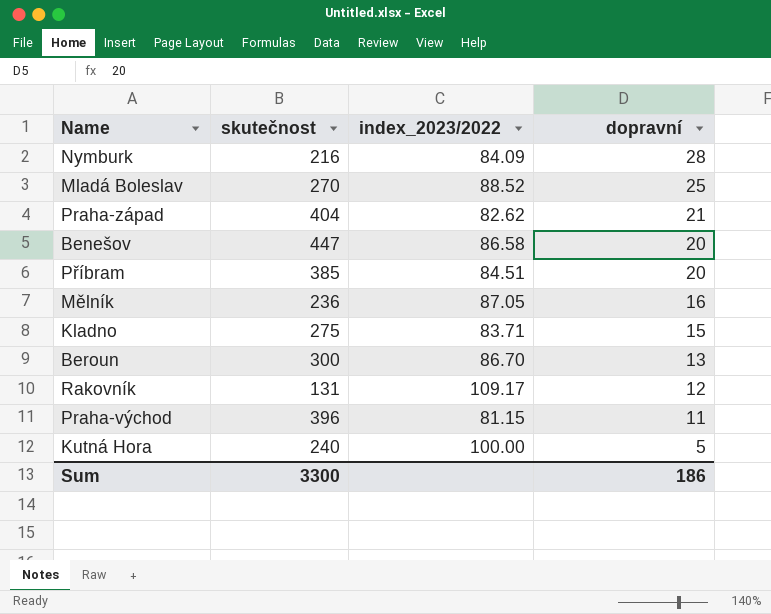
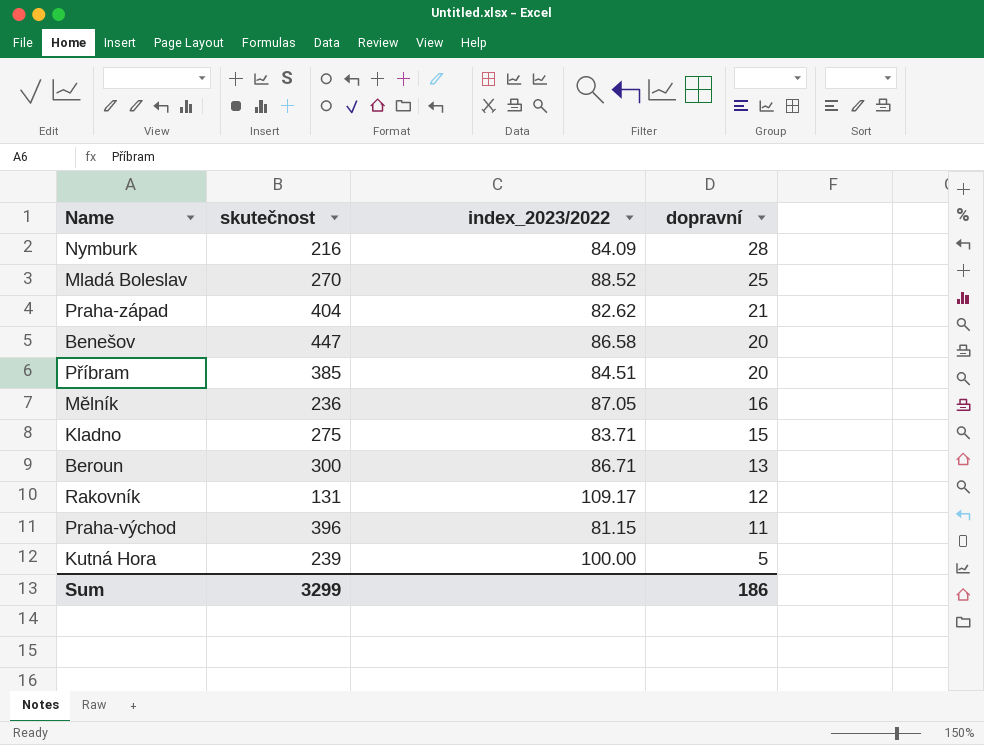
Beroun | index_2023/2022: 86.70 -> 86.71
Kutná Hora | skutečnost: 240 -> 239
Sum | skutečnost: 3300 -> 3299

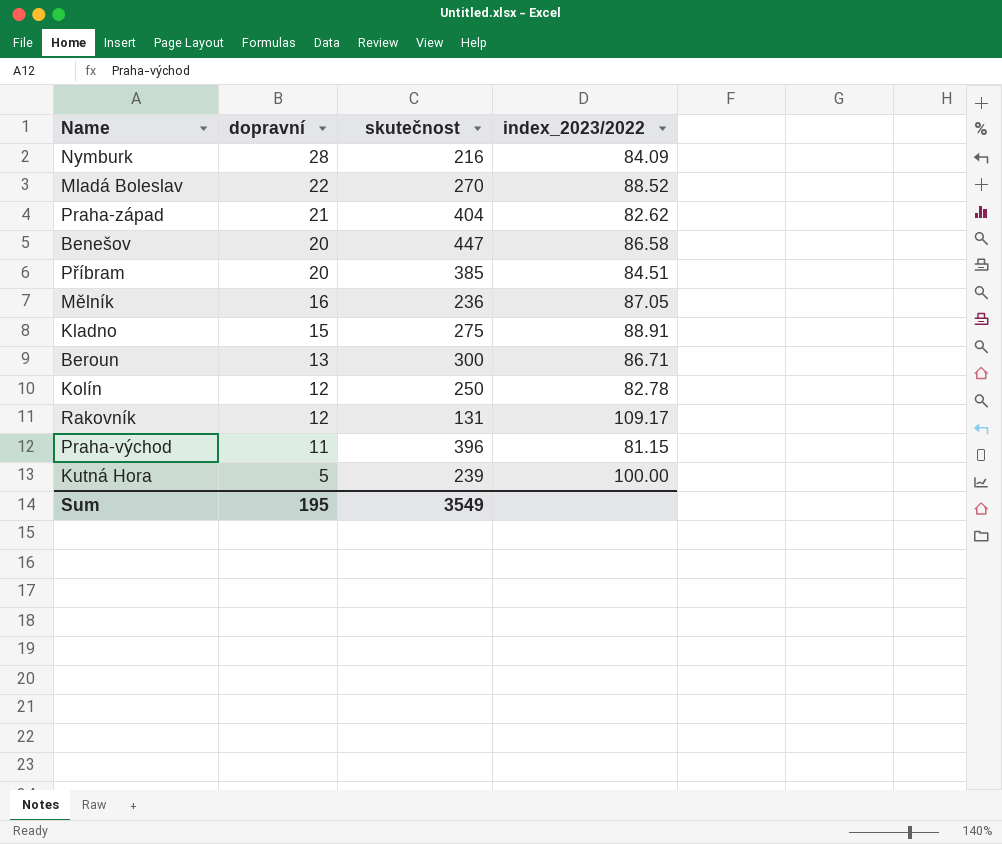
column dopravní | position: 4 -> 2
Mladá Boleslav | dopravní: 25 -> 22
Kladno | index_2023/2022: 83.71 -> 88.91
row Kolín: none -> 12 | 250 | 82.78
Sum | dopravní: 186 -> 195
Sum | skutečnost: 3299 -> 3549

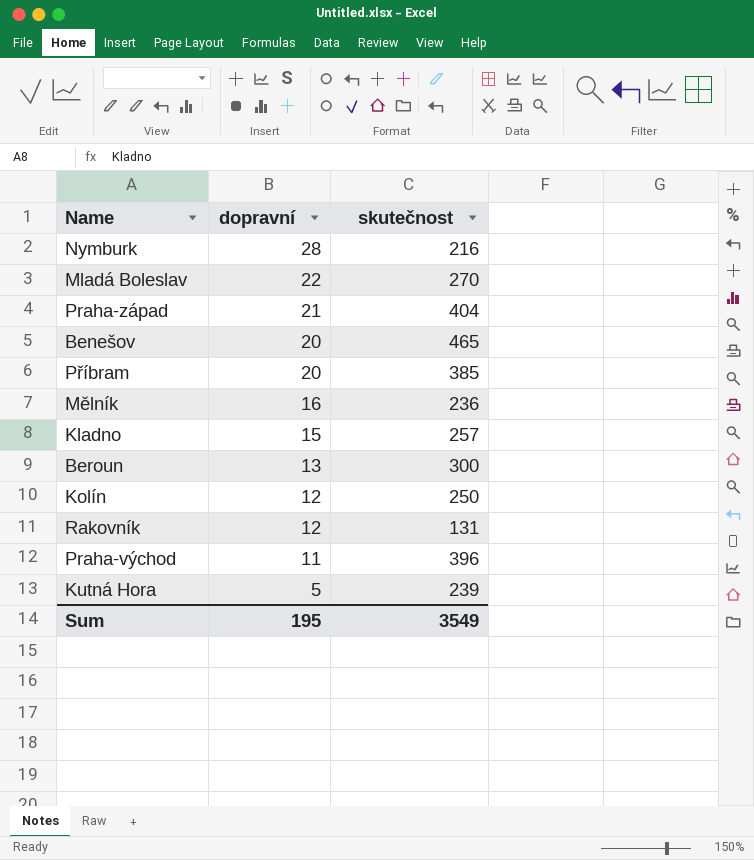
column index_2023/2022 | position: 4 -> none
Benešov | skutečnost: 447 -> 465
Kladno | skutečnost: 275 -> 257

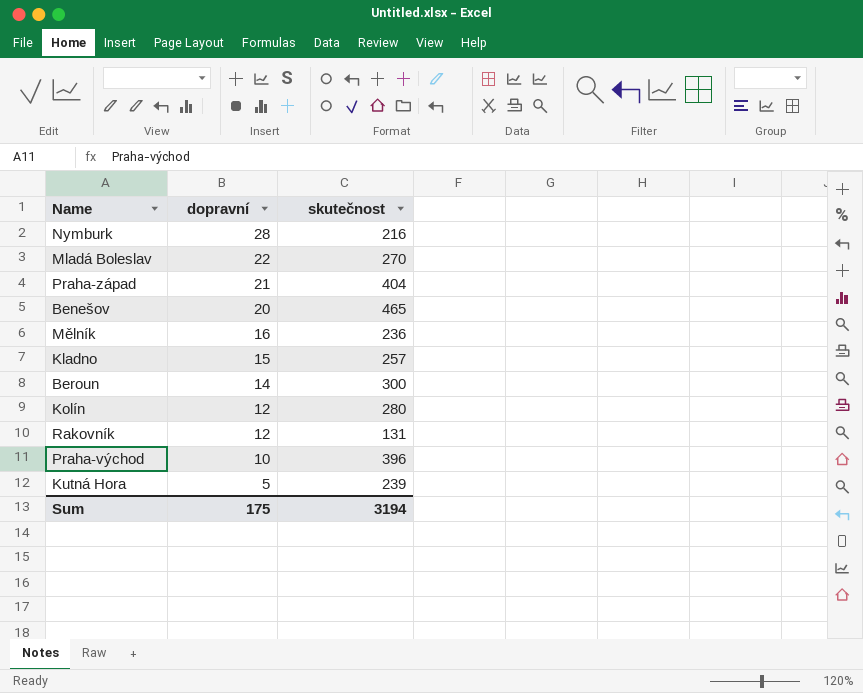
row Příbram: 20 | 385 -> none
Beroun | dopravní: 13 -> 14
Kolín | skutečnost: 250 -> 280
Praha-východ | dopravní: 11 -> 10
Sum | dopravní: 195 -> 175
Sum | skutečnost: 3549 -> 3194

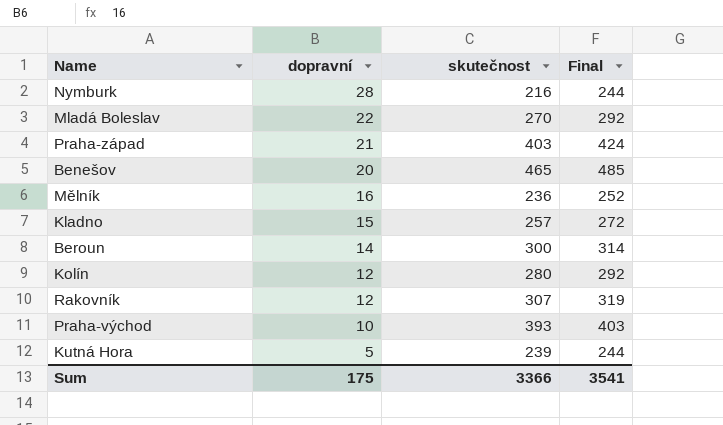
column Final | formula: none -> [dopravní] + [skutečnost]
Praha-západ | skutečnost: 404 -> 403
Rakovník | skutečnost: 131 -> 307
Praha-východ | skutečnost: 396 -> 393
Sum | skutečnost: 3194 -> 3366

